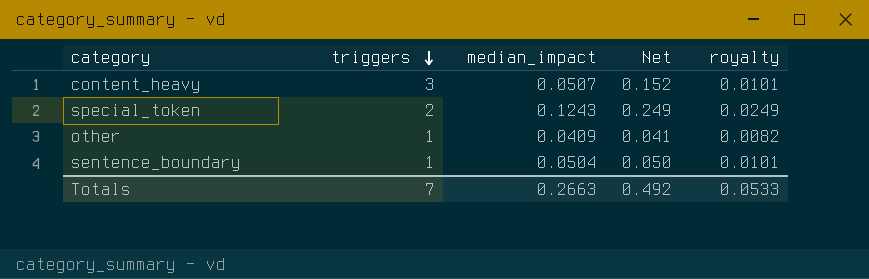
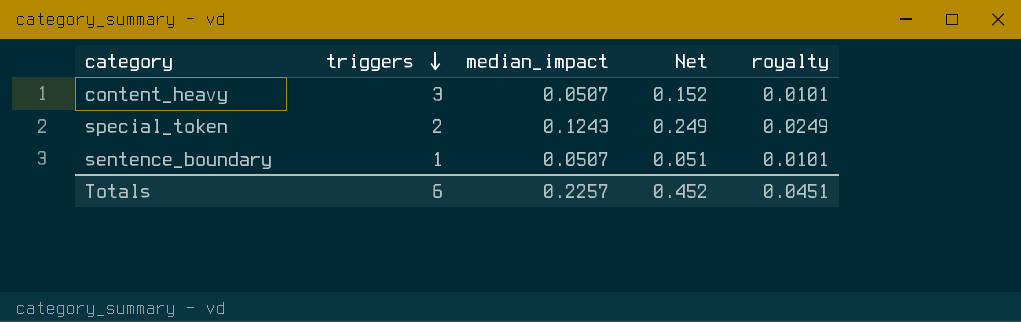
row other: 1 | 0.0409 | 0.041 | 0.0082 -> none
sentence_boundary | median_impact: 0.0504 -> 0.0507
sentence_boundary | Net: 0.050 -> 0.051
Totals | triggers: 7 -> 6
Totals | median_impact: 0.2663 -> 0.2257
Totals | Net: 0.492 -> 0.452
Totals | royalty: 0.0533 -> 0.0451

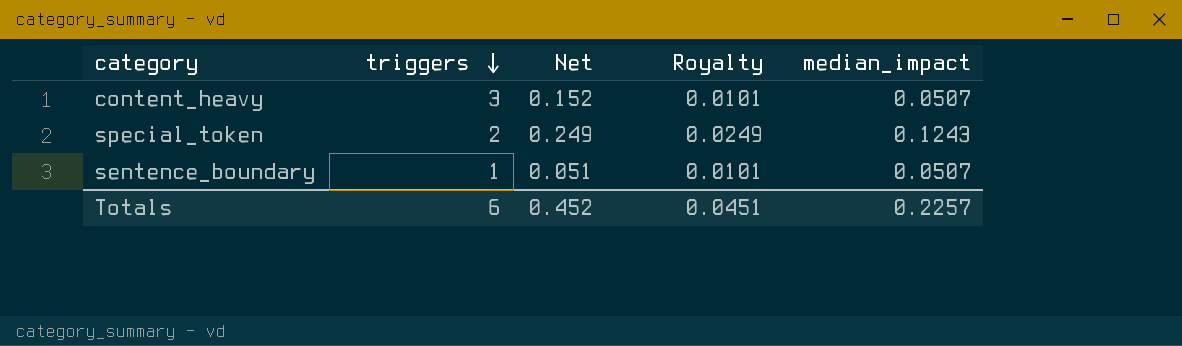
column name: royalty -> Royalty
column median_impact | position: 3 -> 5

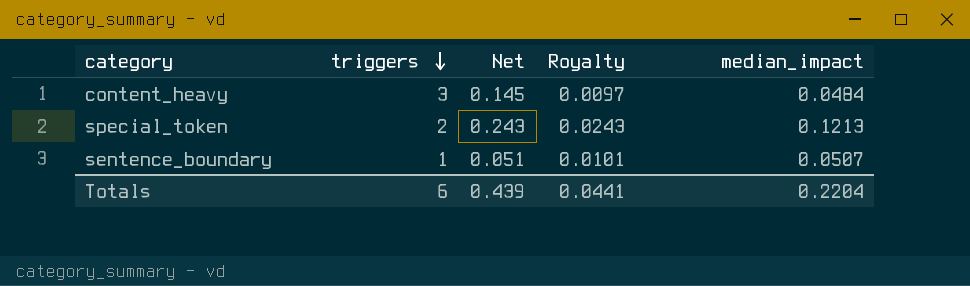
content_heavy | Net: 0.152 -> 0.145
content_heavy | Royalty: 0.0101 -> 0.0097
content_heavy | median_impact: 0.0507 -> 0.0484
special_token | Net: 0.249 -> 0.243
special_token | Royalty: 0.0249 -> 0.0243
special_token | median_impact: 0.1243 -> 0.1213
Totals | Net: 0.452 -> 0.439
Totals | Royalty: 0.0451 -> 0.0441
Totals | median_impact: 0.2257 -> 0.2204

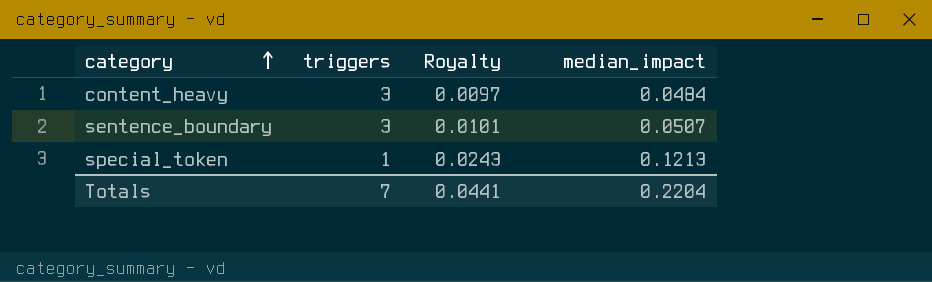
row order: triggers descending -> category ascending
column Net | formula: [triggers] * [median_impact] -> none
sentence_boundary | triggers: 1 -> 3
special_token | triggers: 2 -> 1
Totals | triggers: 6 -> 7

